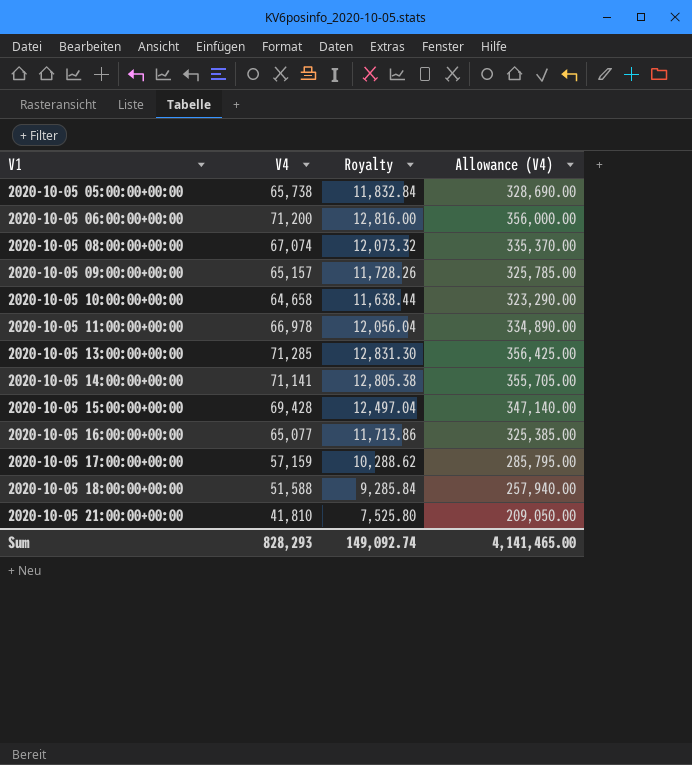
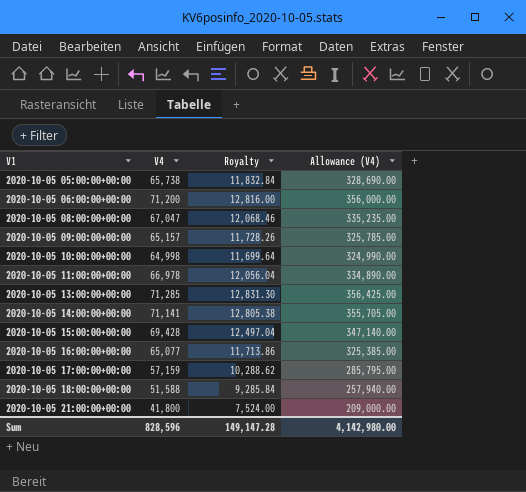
2020-10-05 08:00:00+00:00 | V4: 67,074 -> 67,047
2020-10-05 08:00:00+00:00 | Royalty: 12,073.32 -> 12,068.46
2020-10-05 08:00:00+00:00 | Allowance (V4): 335,370.00 -> 335,235.00
2020-10-05 10:00:00+00:00 | V4: 64,658 -> 64,998
2020-10-05 10:00:00+00:00 | Royalty: 11,638.44 -> 11,699.64
2020-10-05 10:00:00+00:00 | Allowance (V4): 323,290.00 -> 324,990.00
2020-10-05 21:00:00+00:00 | V4: 41,810 -> 41,800
2020-10-05 21:00:00+00:00 | Royalty: 7,525.80 -> 7,524.00
2020-10-05 21:00:00+00:00 | Allowance (V4): 209,050.00 -> 209,000.00
Sum | V4: 828,293 -> 828,596
Sum | Royalty: 149,092.74 -> 149,147.28
Sum | Allowance (V4): 4,141,465.00 -> 4,142,980.00

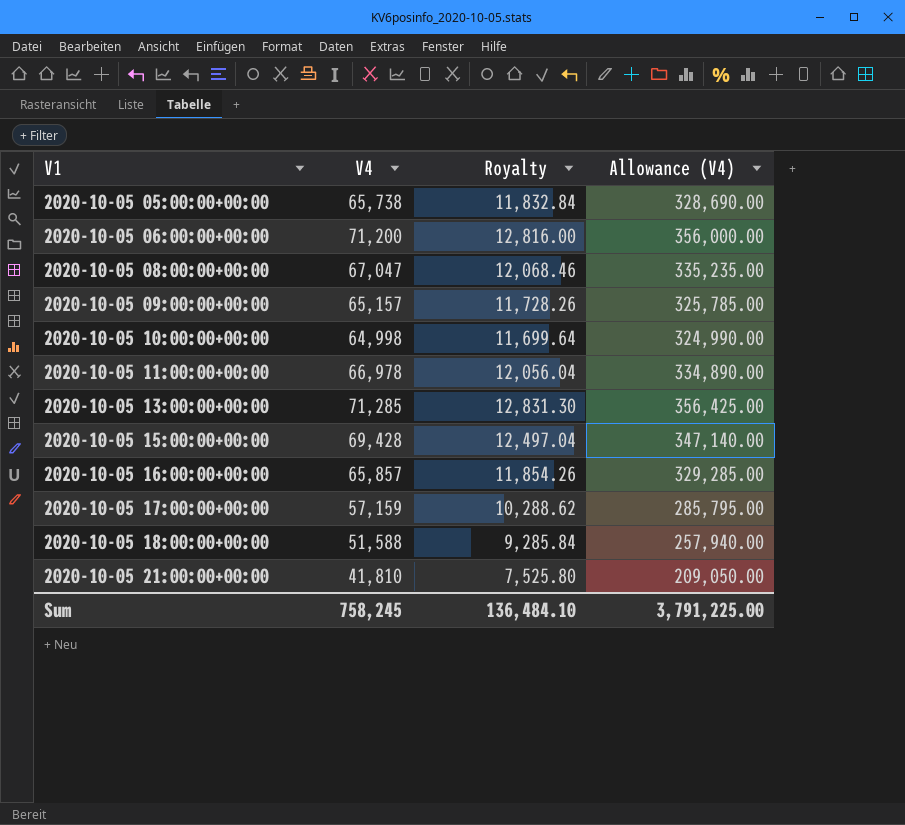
row 2020-10-05 14:00:00+00:00: 71,141 | 12,805.38 | 355,705.00 -> none
2020-10-05 16:00:00+00:00 | V4: 65,077 -> 65,857
2020-10-05 16:00:00+00:00 | Royalty: 11,713.86 -> 11,854.26
2020-10-05 16:00:00+00:00 | Allowance (V4): 325,385.00 -> 329,285.00
2020-10-05 21:00:00+00:00 | V4: 41,800 -> 41,810
2020-10-05 21:00:00+00:00 | Royalty: 7,524.00 -> 7,525.80
2020-10-05 21:00:00+00:00 | Allowance (V4): 209,000.00 -> 209,050.00
Sum | V4: 828,596 -> 758,245
Sum | Royalty: 149,147.28 -> 136,484.10
Sum | Allowance (V4): 4,142,980.00 -> 3,791,225.00

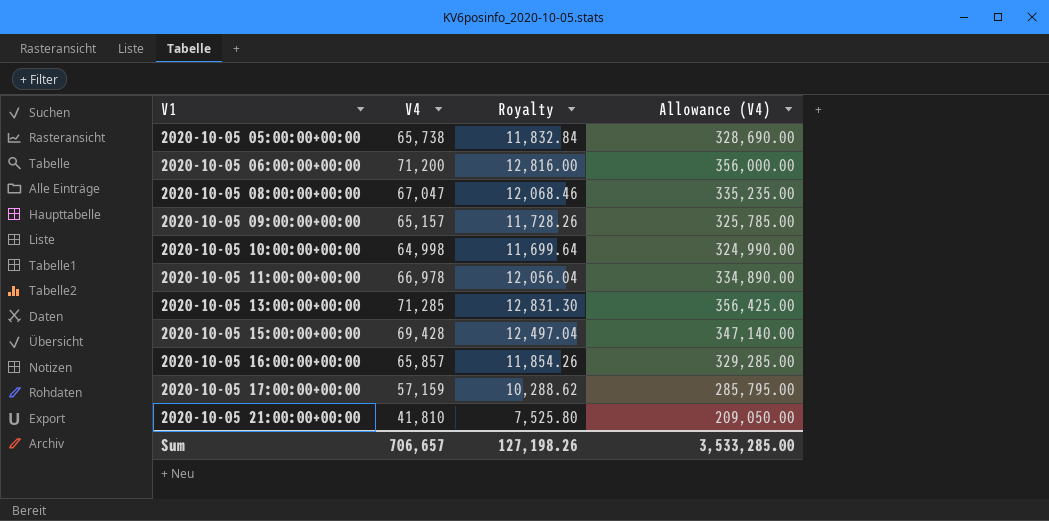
row 2020-10-05 18:00:00+00:00: 51,588 | 9,285.84 | 257,940.00 -> none
Sum | V4: 758,245 -> 706,657
Sum | Royalty: 136,484.10 -> 127,198.26
Sum | Allowance (V4): 3,791,225.00 -> 3,533,285.00

